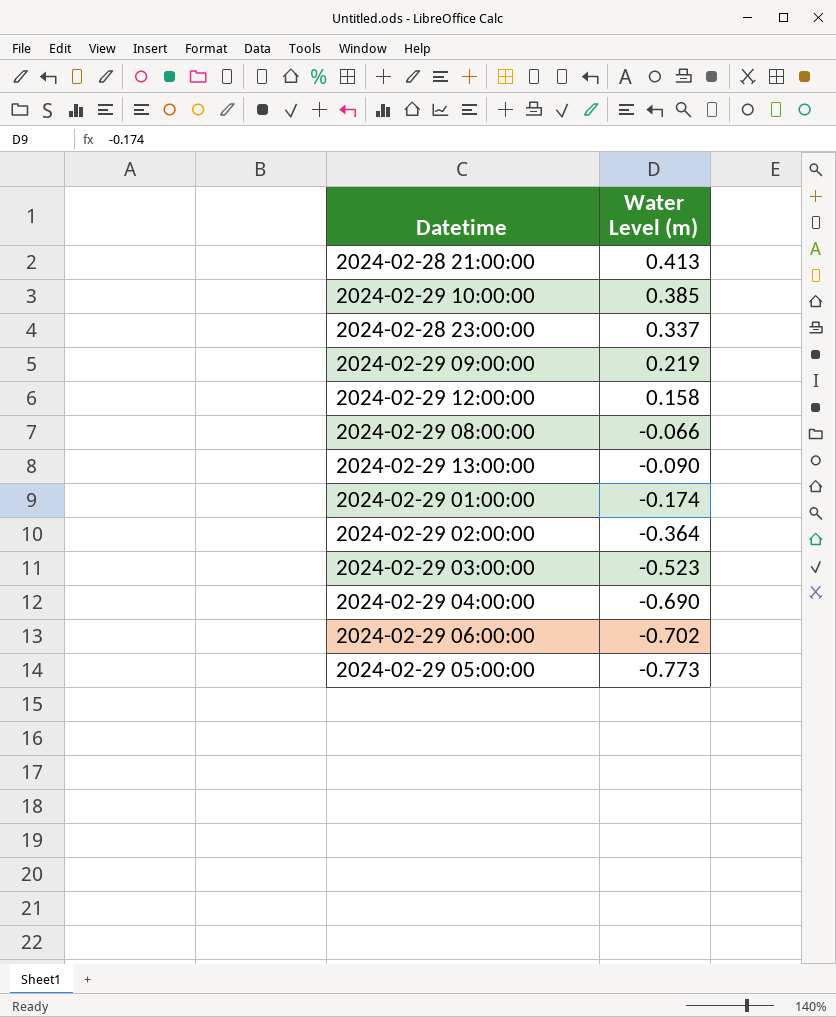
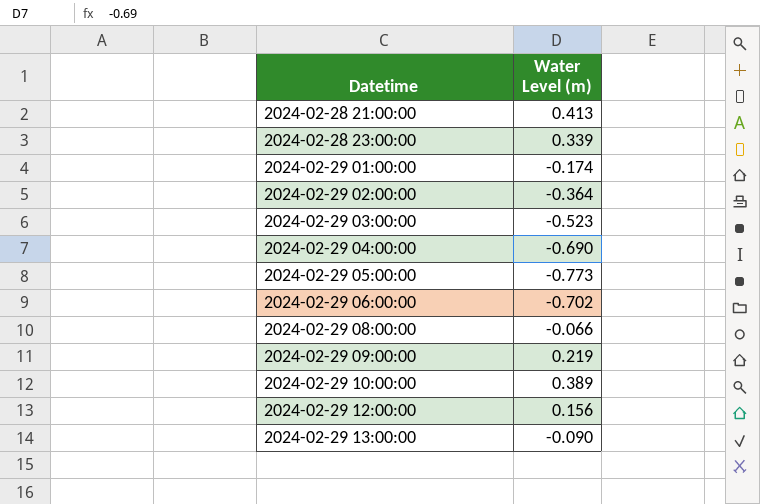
row order: Water Level (m) descending -> Datetime ascending
2024-02-28 23:00:00 | Water Level (m): 0.337 -> 0.339
2024-02-29 10:00:00 | Water Level (m): 0.385 -> 0.389
2024-02-29 12:00:00 | Water Level (m): 0.158 -> 0.156

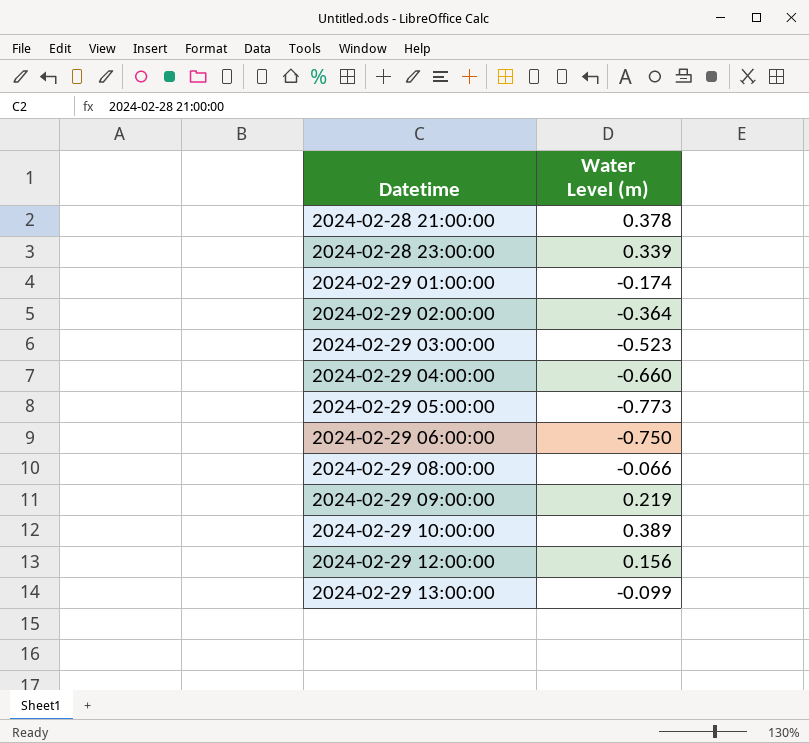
2024-02-28 21:00:00 | Water Level (m): 0.413 -> 0.378
2024-02-29 04:00:00 | Water Level (m): -0.690 -> -0.660
2024-02-29 06:00:00 | Water Level (m): -0.702 -> -0.750
2024-02-29 13:00:00 | Water Level (m): -0.090 -> -0.099

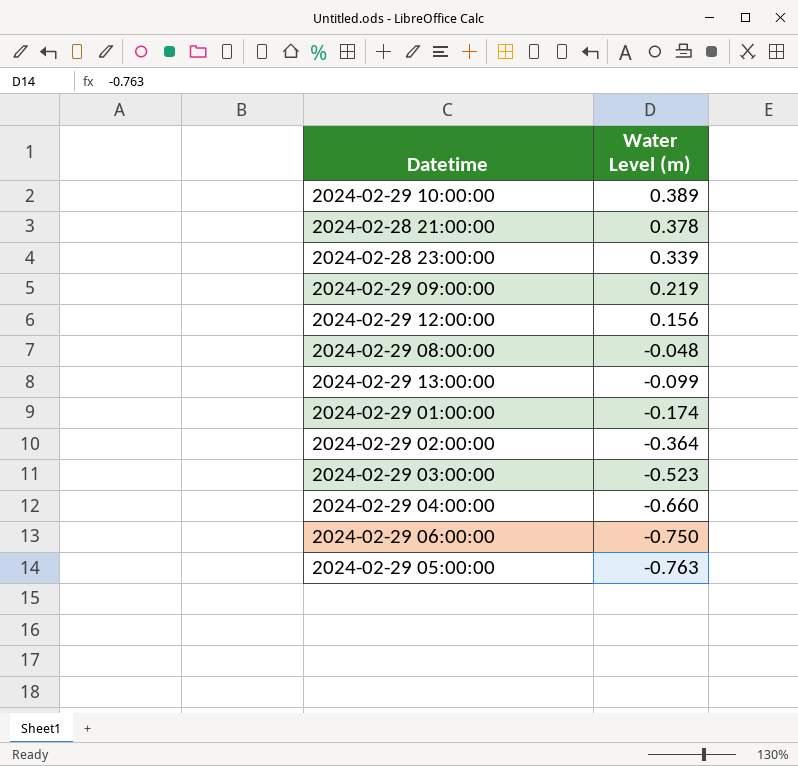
row order: Datetime ascending -> Water Level (m) descending
2024-02-29 08:00:00 | Water Level (m): -0.066 -> -0.048
2024-02-29 05:00:00 | Water Level (m): -0.773 -> -0.763

